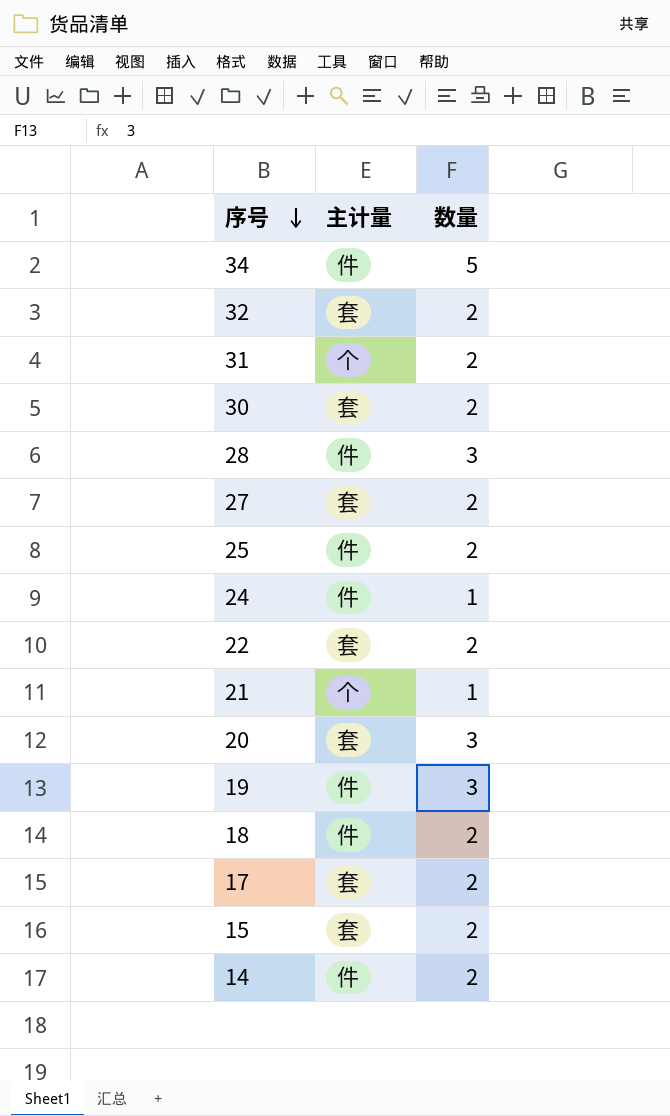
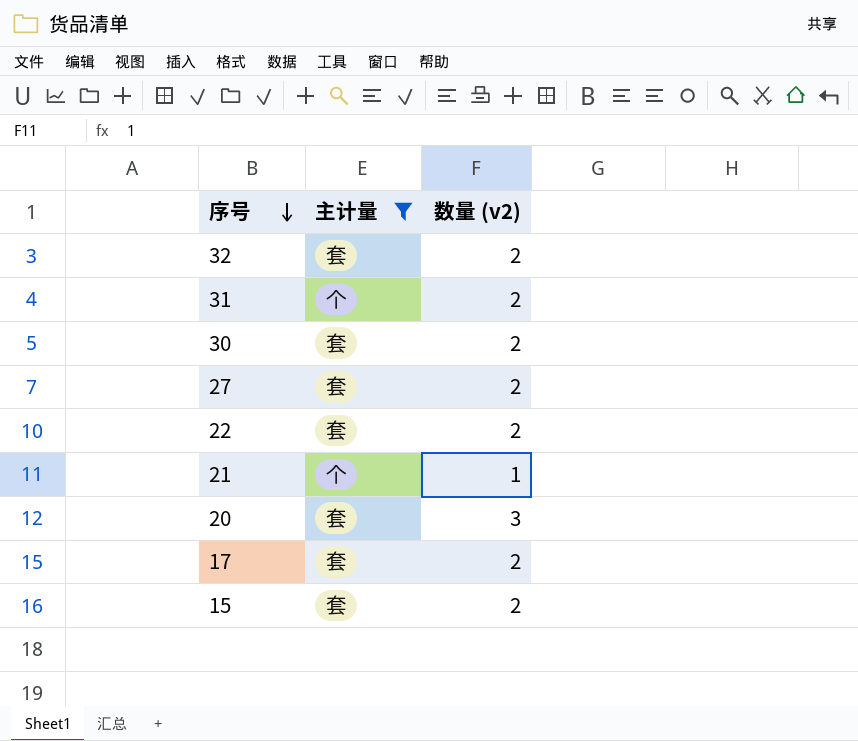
filter: none -> 主计量 != 件
column name: 数量 -> 数量 (v2)

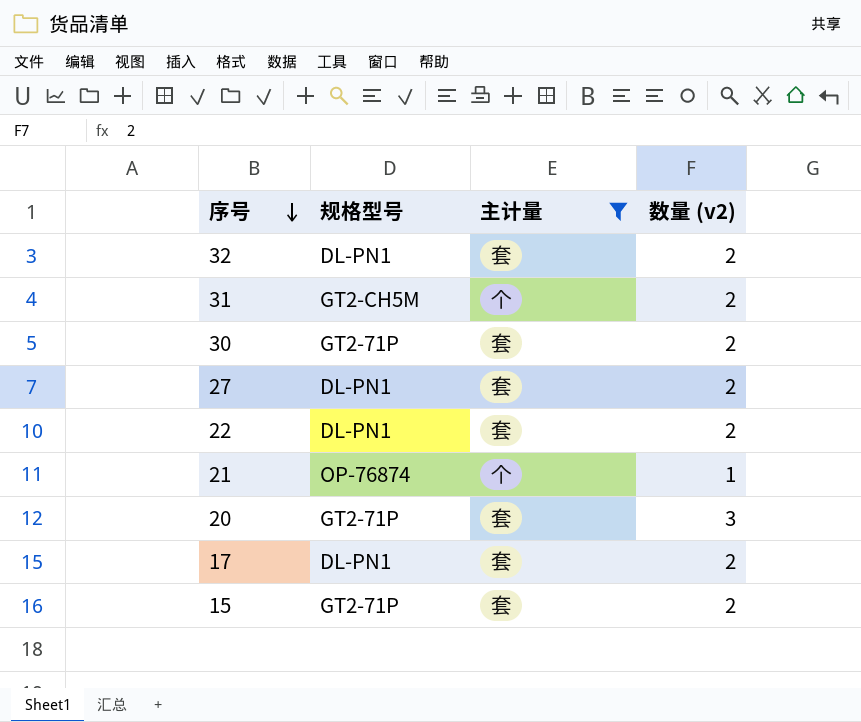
column 规格型号 | position: none -> 2

